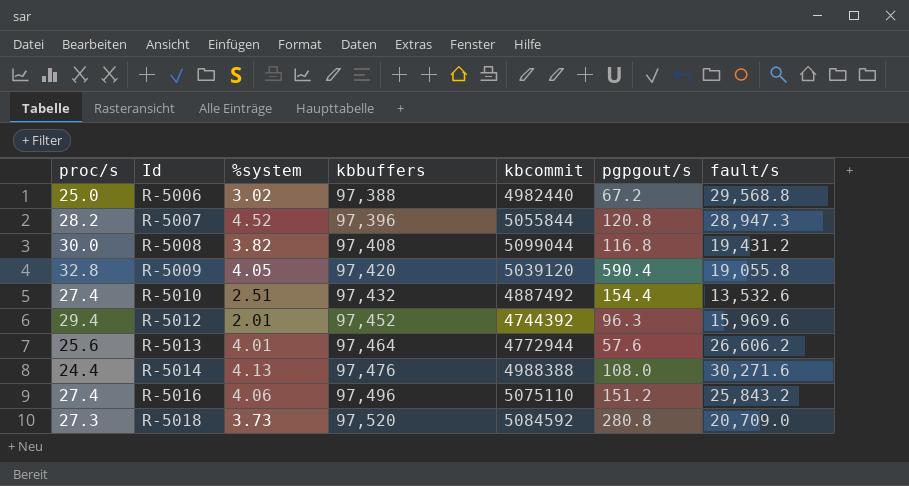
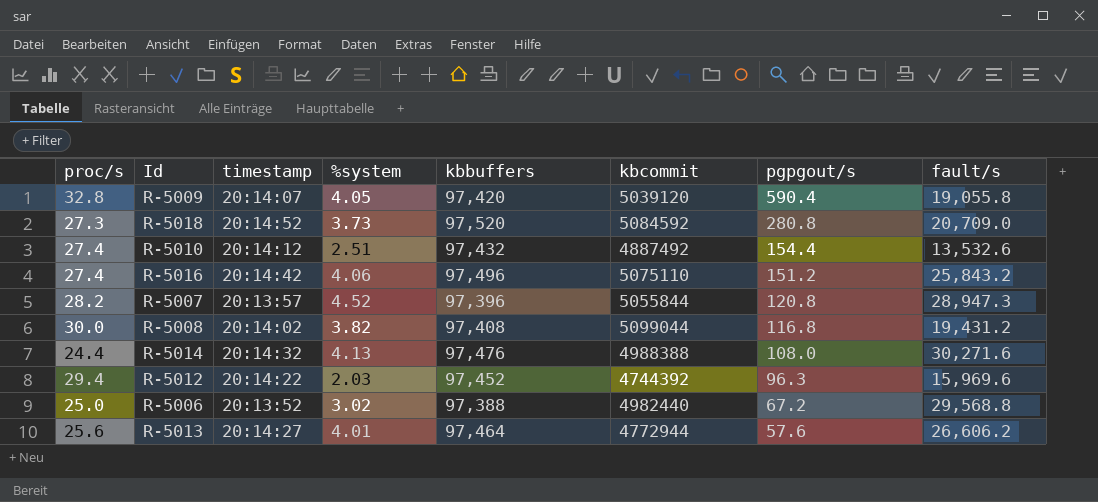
row order: Id ascending -> pgpgout/s descending
column timestamp | position: none -> 3
R-5012 | %system: 2.01 -> 2.03

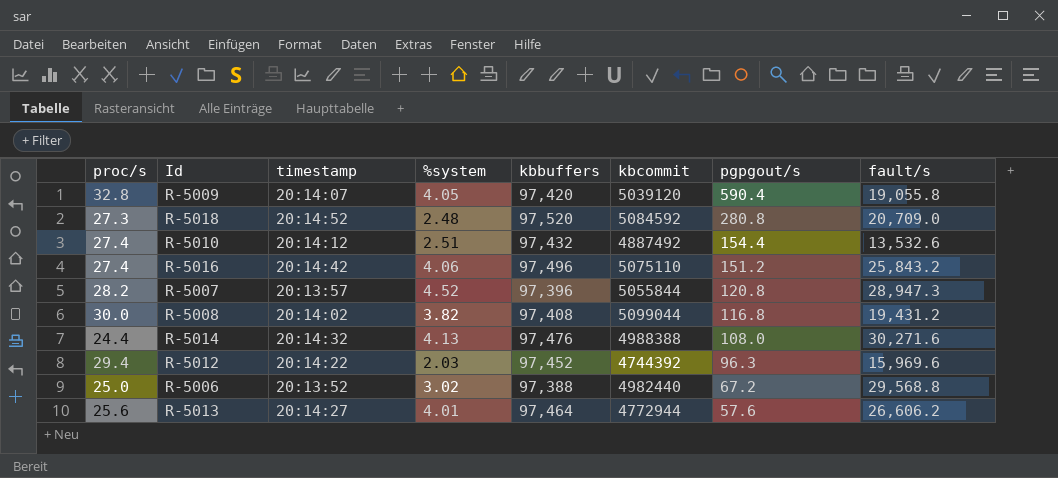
R-5018 | %system: 3.73 -> 2.48

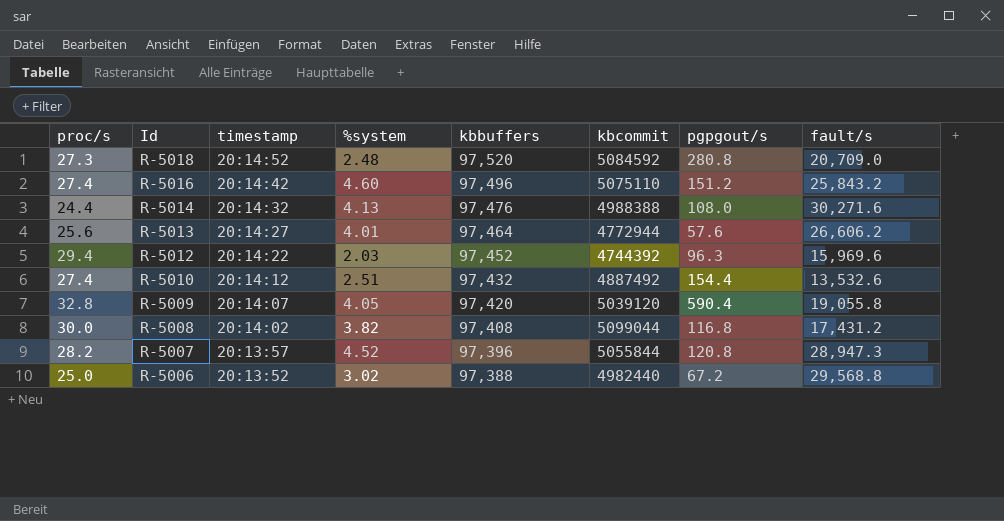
row order: pgpgout/s descending -> Id descending
R-5016 | %system: 4.06 -> 4.60
R-5008 | fault/s: 19,431.2 -> 17,431.2

